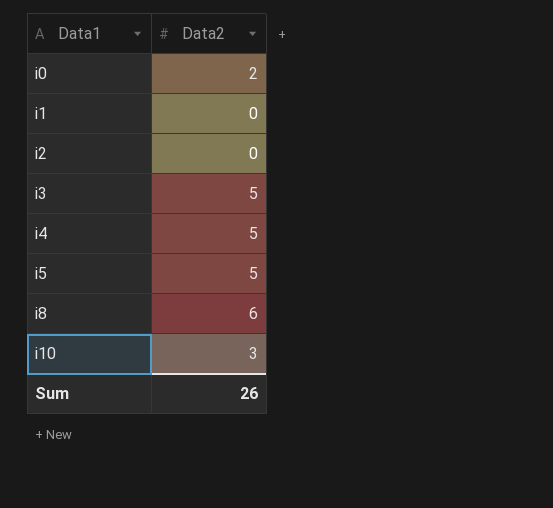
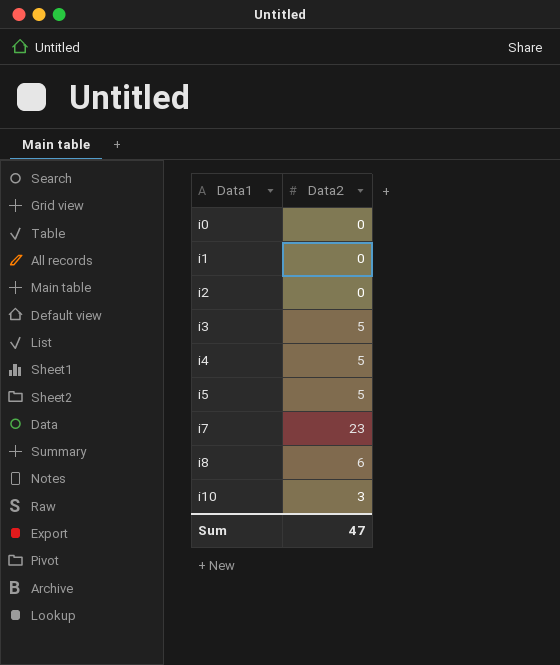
i0 | Data2: 2 -> 0
row i7: none -> 23
Sum | Data2: 26 -> 47

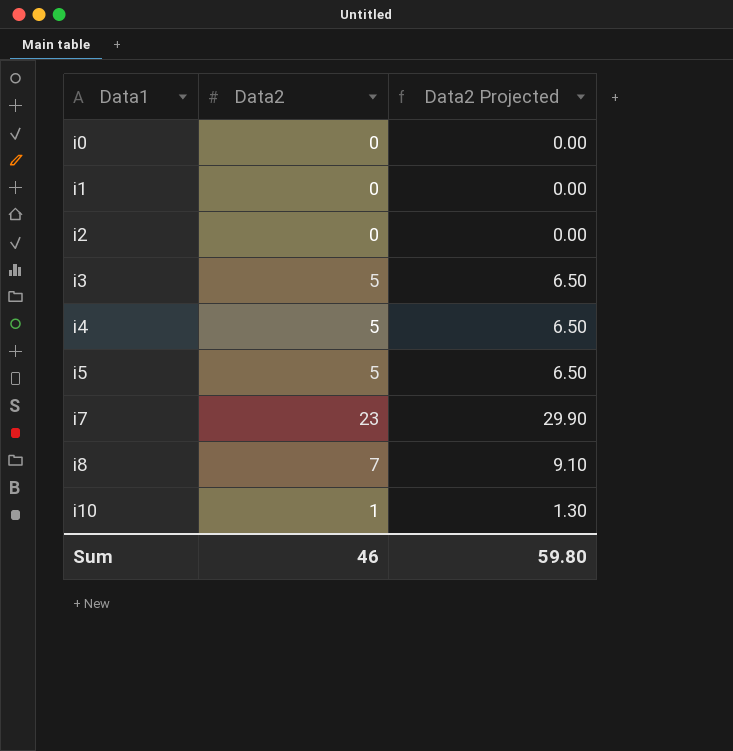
column Data2 Projected | formula: none -> [Data2] * 1.3
i8 | Data2: 6 -> 7
i10 | Data2: 3 -> 1
Sum | Data2: 47 -> 46

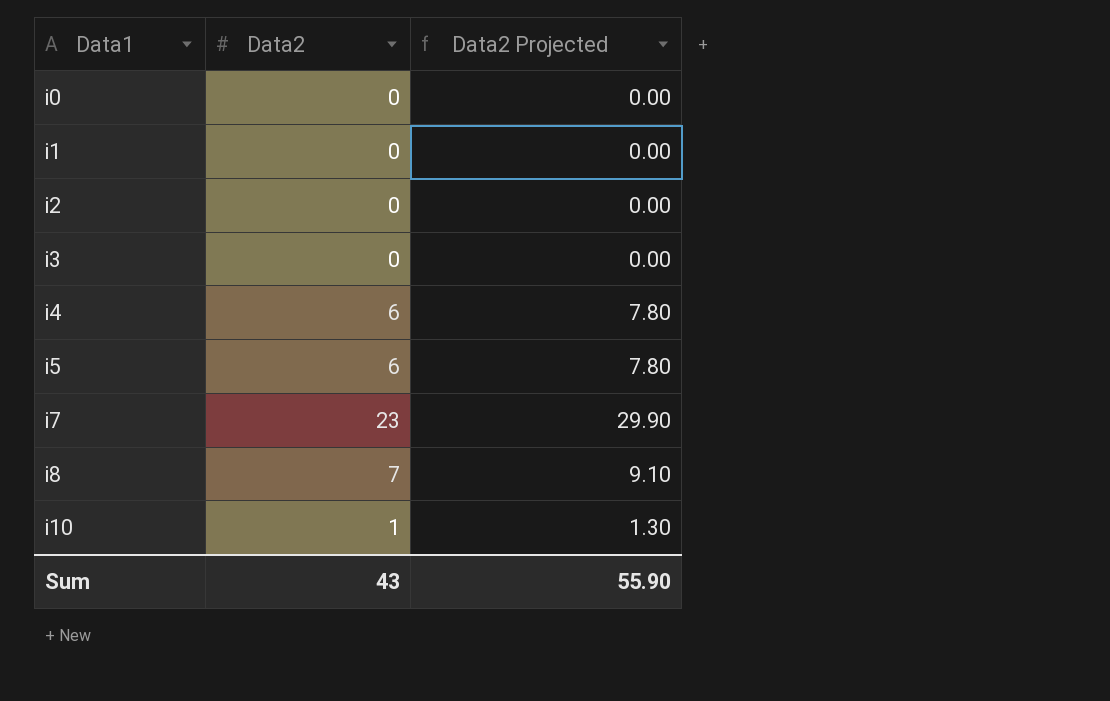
i3 | Data2: 5 -> 0
i3 | Data2 Projected: 6.50 -> 0.00
i4 | Data2: 5 -> 6
i4 | Data2 Projected: 6.50 -> 7.80
i5 | Data2: 5 -> 6
i5 | Data2 Projected: 6.50 -> 7.80
Sum | Data2: 46 -> 43
Sum | Data2 Projected: 59.80 -> 55.90

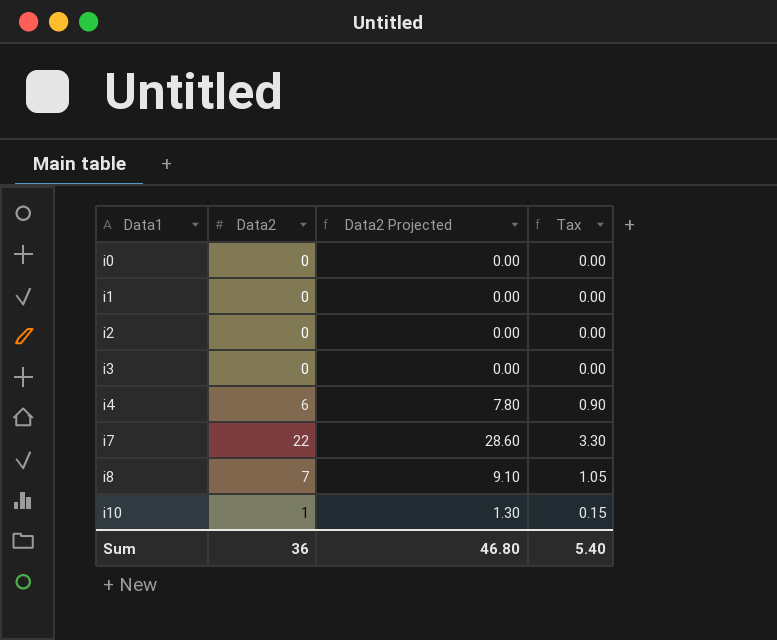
column Tax | formula: none -> [Data2] * 0.15
row i5: 6 | 7.80 -> none
i7 | Data2: 23 -> 22
i7 | Data2 Projected: 29.90 -> 28.60
Sum | Data2: 43 -> 36
Sum | Data2 Projected: 55.90 -> 46.80

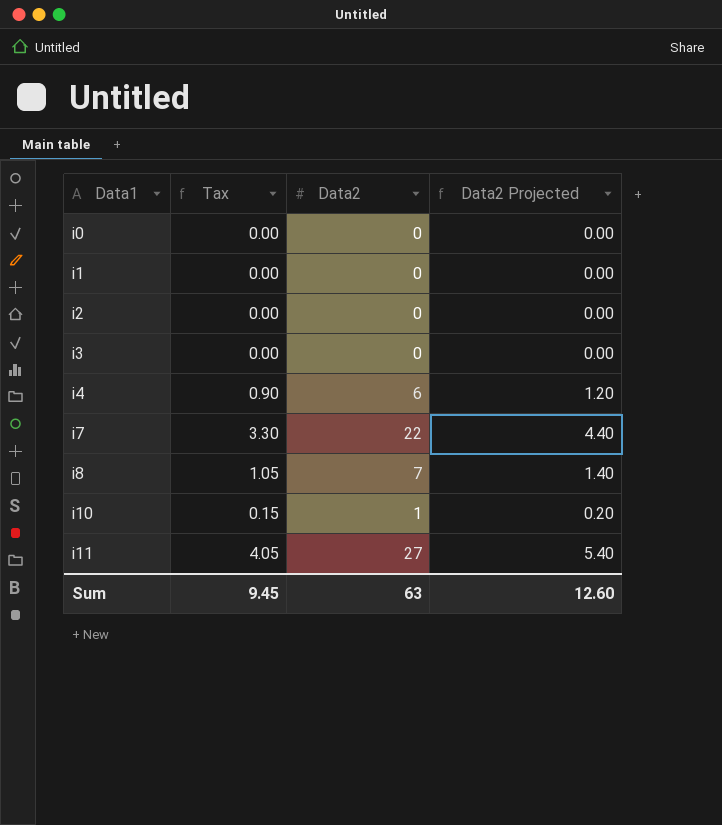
column Tax | position: 4 -> 2
column Data2 Projected | formula: [Data2] * 1.3 -> [Data2] * 0.2
row i11: none -> 4.05 | 27 | 5.40
Sum | Tax: 5.40 -> 9.45
Sum | Data2: 36 -> 63
Sum | Data2 Projected: 46.80 -> 12.60

